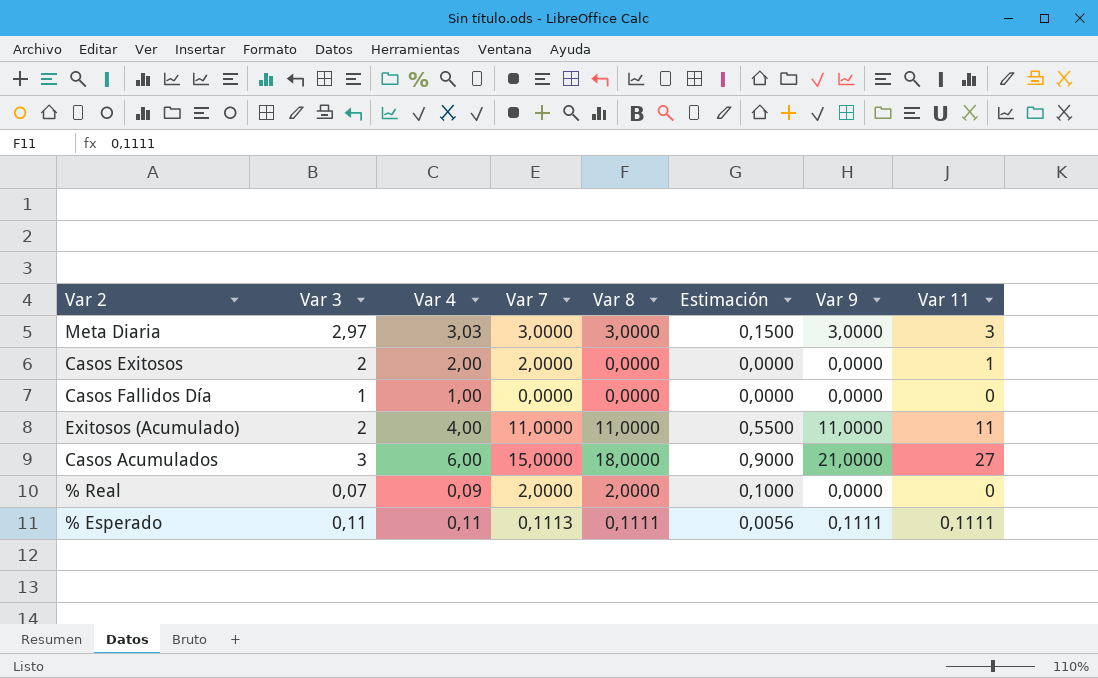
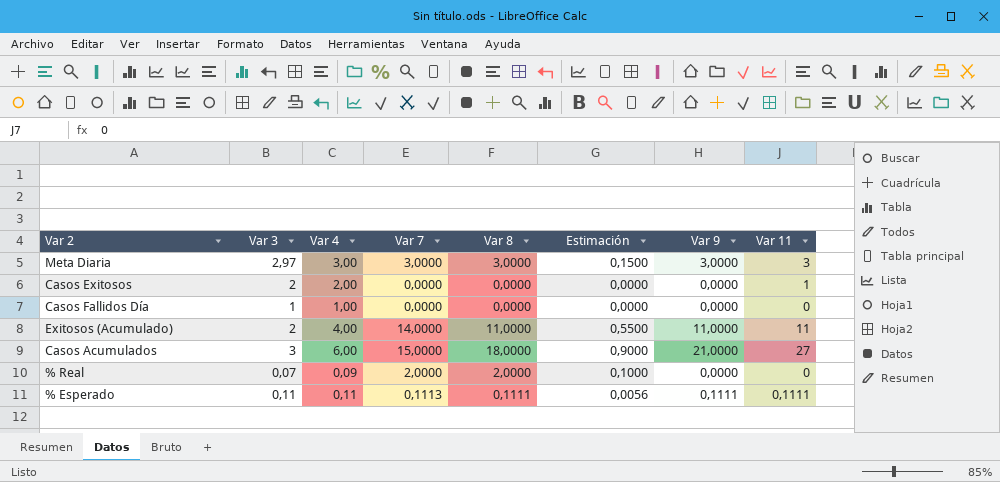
Meta Diaria | Var 4: 3,03 -> 3,00
Casos Exitosos | Var 7: 2,0000 -> 0,0000
Exitosos (Acumulado) | Var 7: 11,0000 -> 14,0000

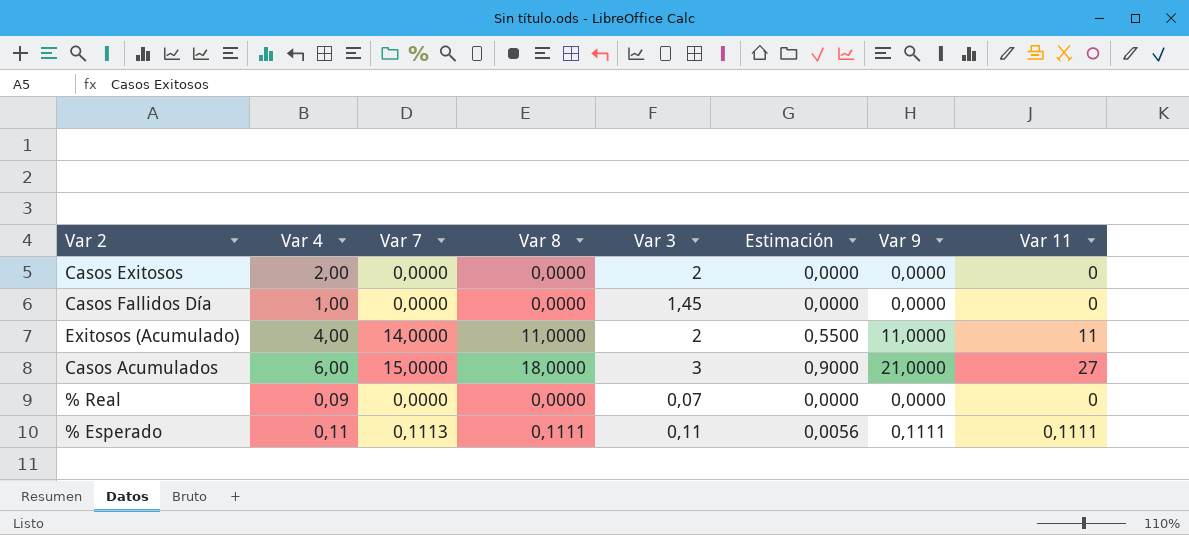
column Var 3 | position: 2 -> 5
row Meta Diaria: 2,97 | 3,00 | 3,0000 | 3,0000 | 0,1500 | 3,0000 | 3 -> none
Casos Exitosos | Var 11: 1 -> 0
Casos Fallidos Día | Var 3: 1 -> 1,45
% Real | Var 7: 2,0000 -> 0,0000
% Real | Var 8: 2,0000 -> 0,0000
% Real | Estimación: 0,1000 -> 0,0000

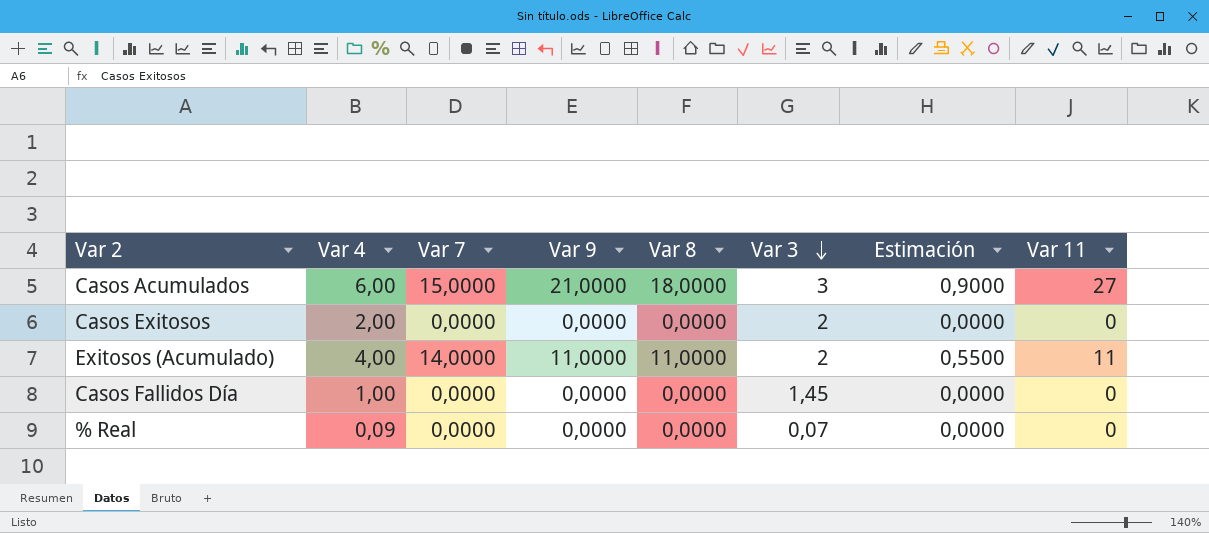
row order: none -> Var 3 descending
column Var 9 | position: 7 -> 4
row % Esperado: 0,11 | 0,1113 | 0,1111 | 0,11 | 0,0056 | 0,1111 | 0,1111 -> none

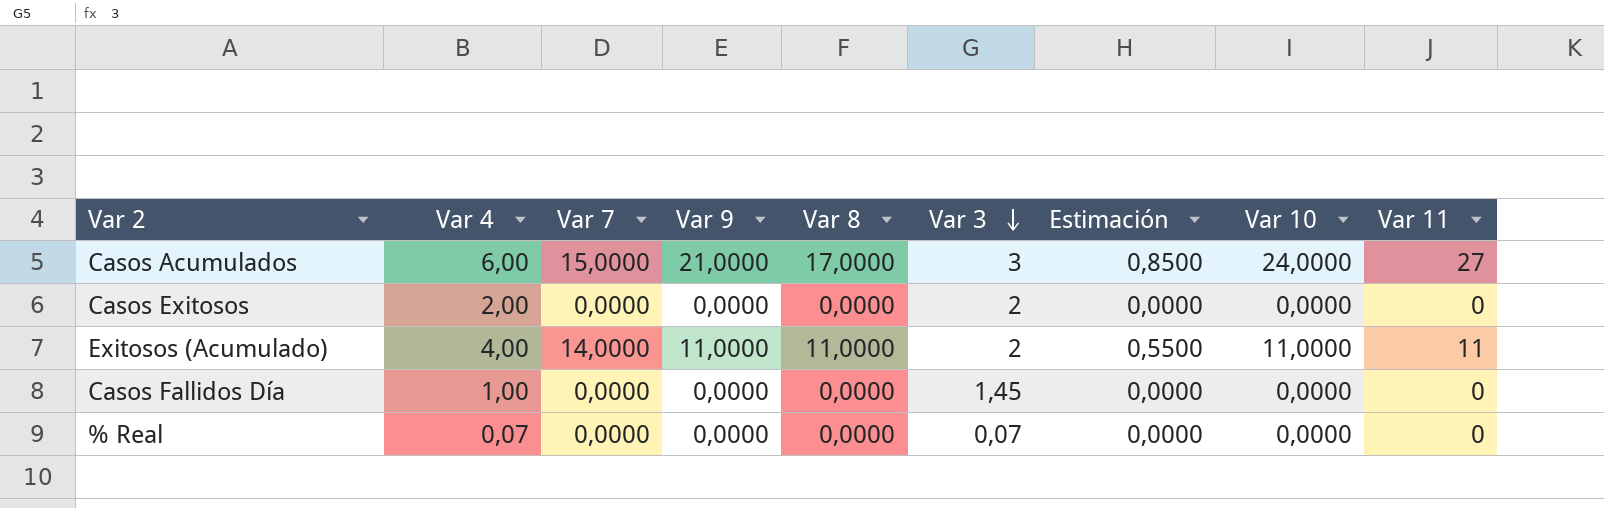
column Var 10 | position: none -> 8
Casos Acumulados | Var 8: 18,0000 -> 17,0000
Casos Acumulados | Estimación: 0,9000 -> 0,8500
% Real | Var 4: 0,09 -> 0,07

